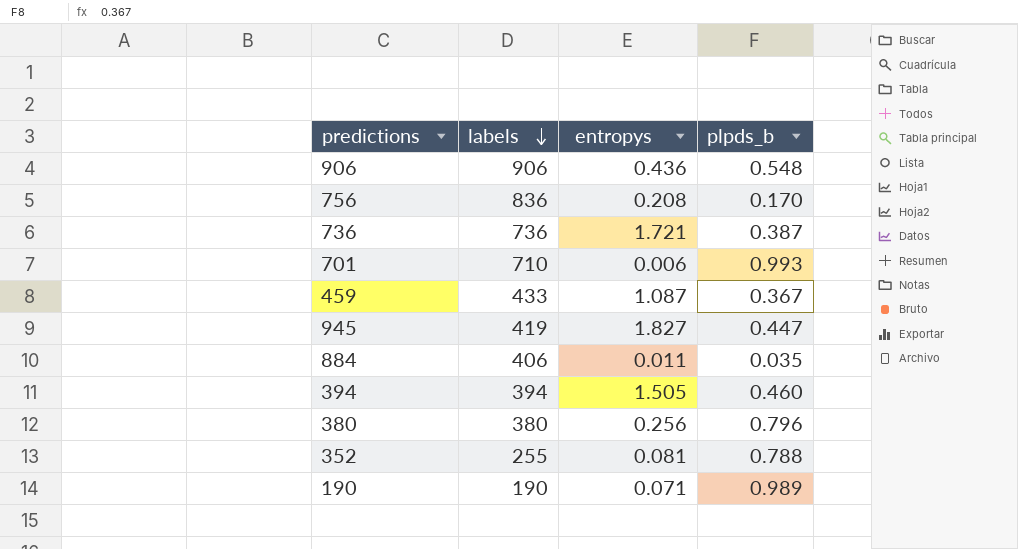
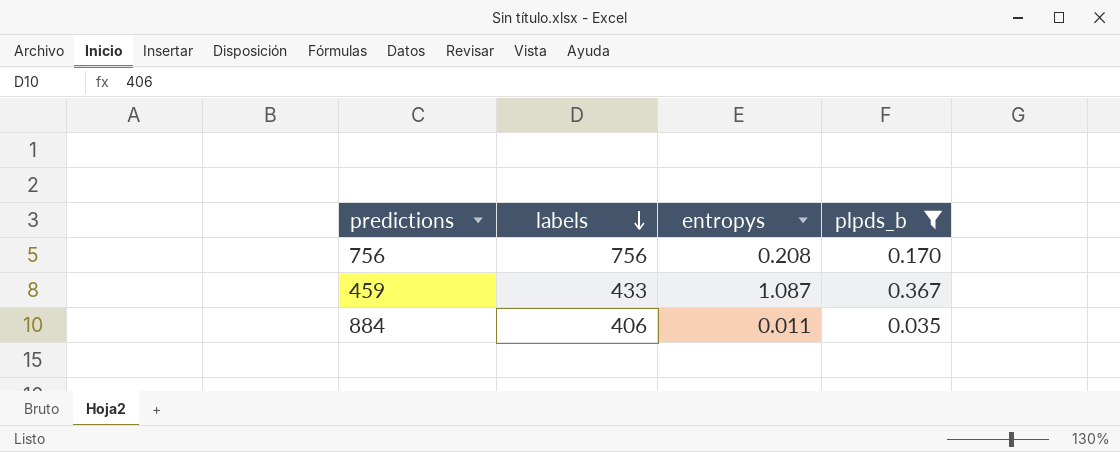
filter: none -> plpds_b <= 0.367
756 | labels: 836 -> 756

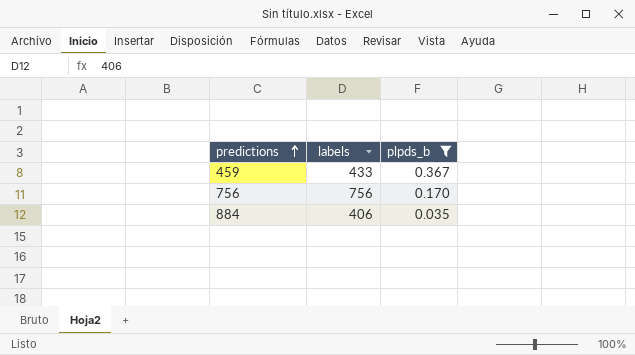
row order: labels descending -> predictions ascending
column entropys | position: 3 -> none

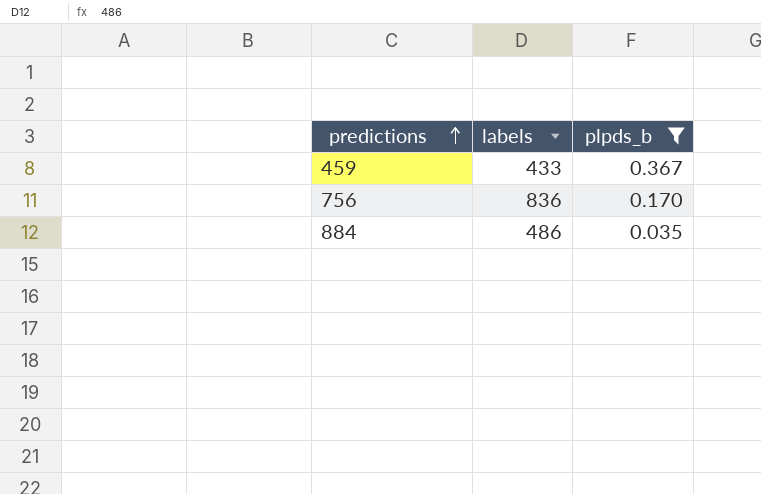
756 | labels: 756 -> 836
884 | labels: 406 -> 486

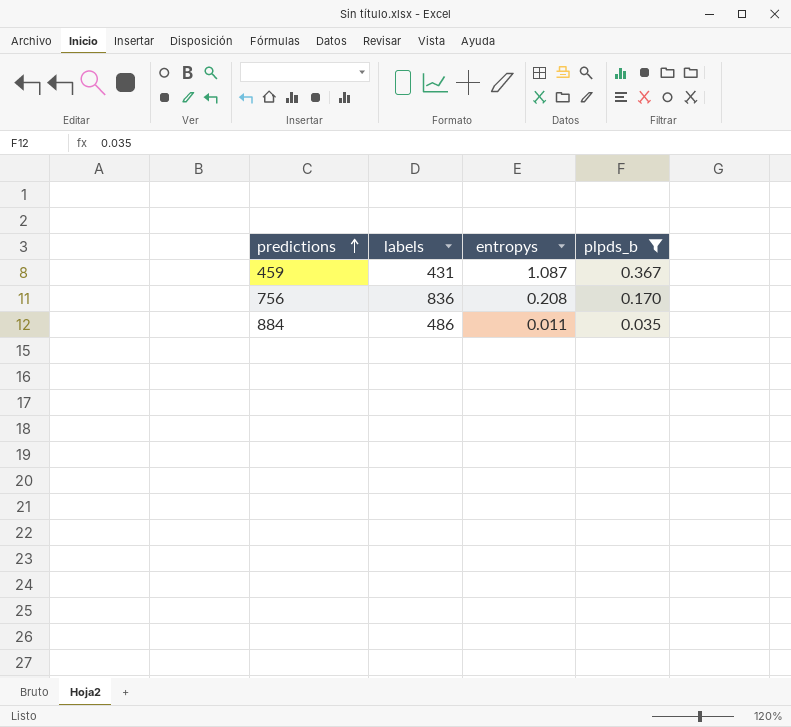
column entropys | position: none -> 3
459 | labels: 433 -> 431

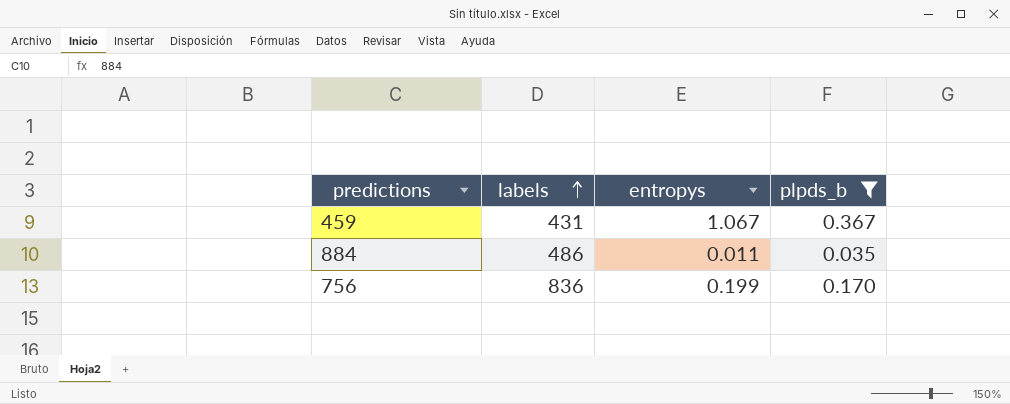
row order: predictions ascending -> labels ascending
459 | entropys: 1.087 -> 1.067
756 | entropys: 0.208 -> 0.199

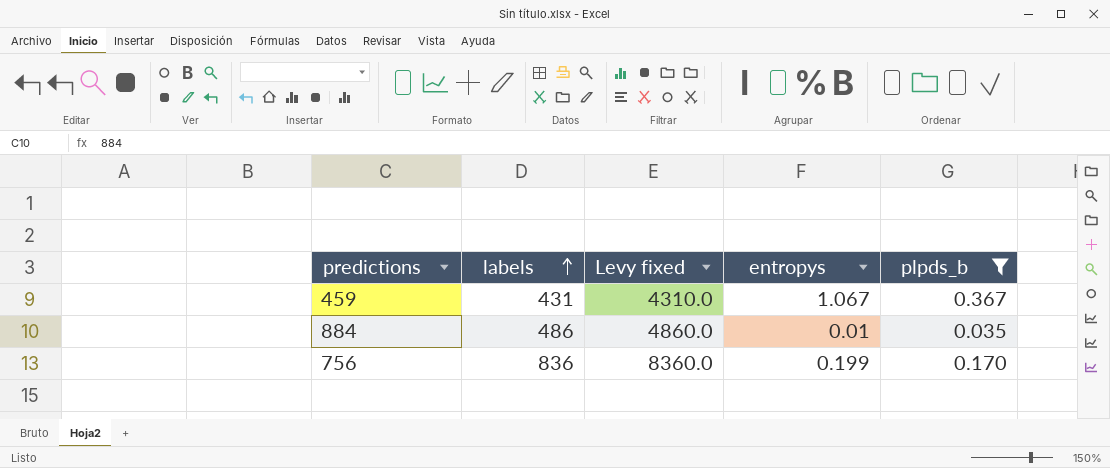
column Levy fixed | formula: none -> [labels] * 10
884 | entropys: 0.011 -> 0.01

